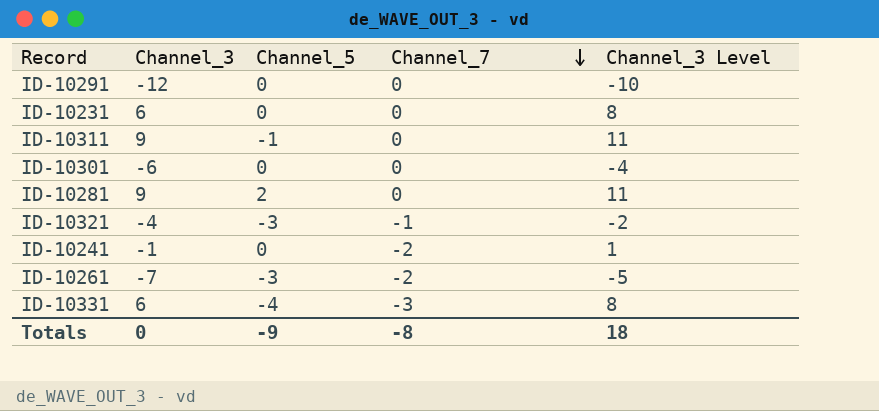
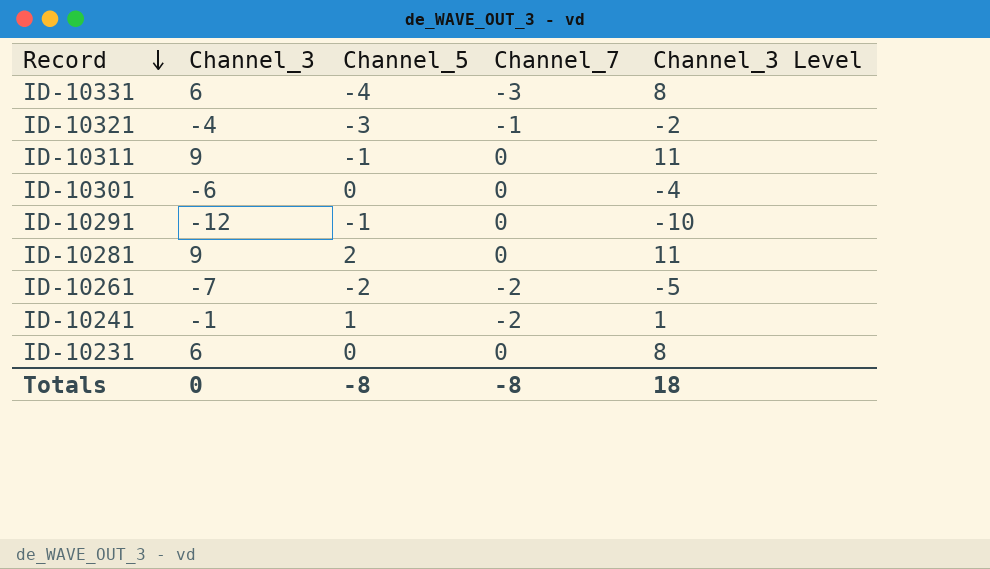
row order: Channel_7 descending -> Record descending
ID-10291 | Channel_5: 0 -> -1
ID-10261 | Channel_5: -3 -> -2
ID-10241 | Channel_5: 0 -> 1
Totals | Channel_5: -9 -> -8

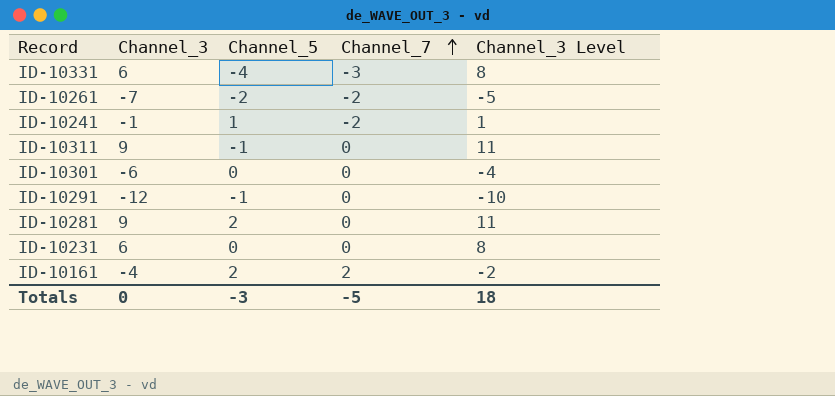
row order: Record descending -> Channel_7 ascending
row ID-10321: -4 | -3 | -1 | -2 -> none
row ID-10161: none -> -4 | 2 | 2 | -2
Totals | Channel_5: -8 -> -3
Totals | Channel_7: -8 -> -5

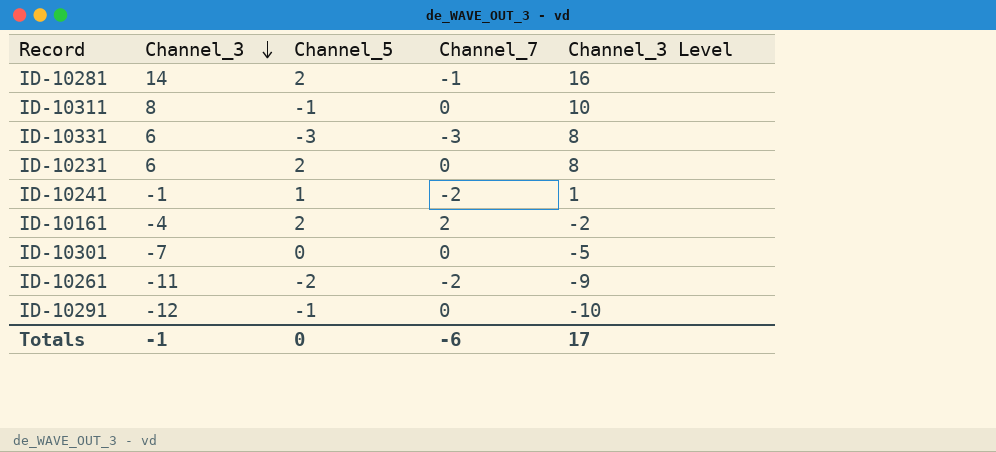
row order: Channel_7 ascending -> Channel_3 descending
ID-10281 | Channel_3: 9 -> 14
ID-10281 | Channel_7: 0 -> -1
ID-10281 | Channel_3 Level: 11 -> 16
ID-10311 | Channel_3: 9 -> 8
ID-10311 | Channel_3 Level: 11 -> 10
ID-10331 | Channel_5: -4 -> -3
ID-10231 | Channel_5: 0 -> 2
ID-10301 | Channel_3: -6 -> -7
ID-10301 | Channel_3 Level: -4 -> -5
ID-10261 | Channel_3: -7 -> -11
ID-10261 | Channel_3 Level: -5 -> -9
Totals | Channel_3: 0 -> -1
Totals | Channel_5: -3 -> 0
Totals | Channel_7: -5 -> -6
Totals | Channel_3 Level: 18 -> 17

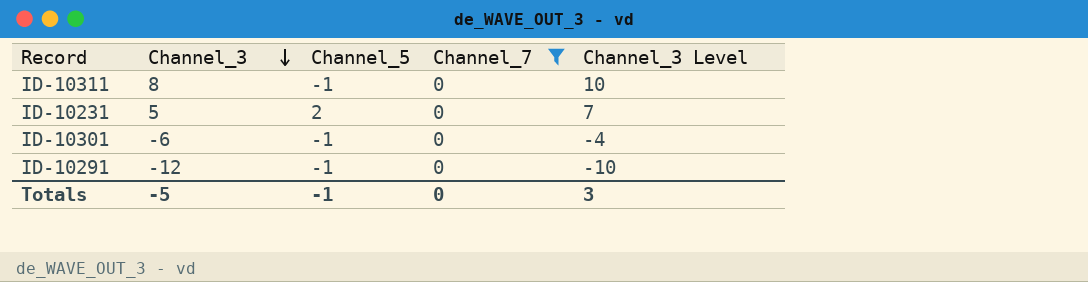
filter: none -> Channel_7 = 0
ID-10231 | Channel_3: 6 -> 5
ID-10231 | Channel_3 Level: 8 -> 7
ID-10301 | Channel_3: -7 -> -6
ID-10301 | Channel_5: 0 -> -1
ID-10301 | Channel_3 Level: -5 -> -4
Totals | Channel_3: -1 -> -5
Totals | Channel_5: 0 -> -1
Totals | Channel_7: -6 -> 0
Totals | Channel_3 Level: 17 -> 3

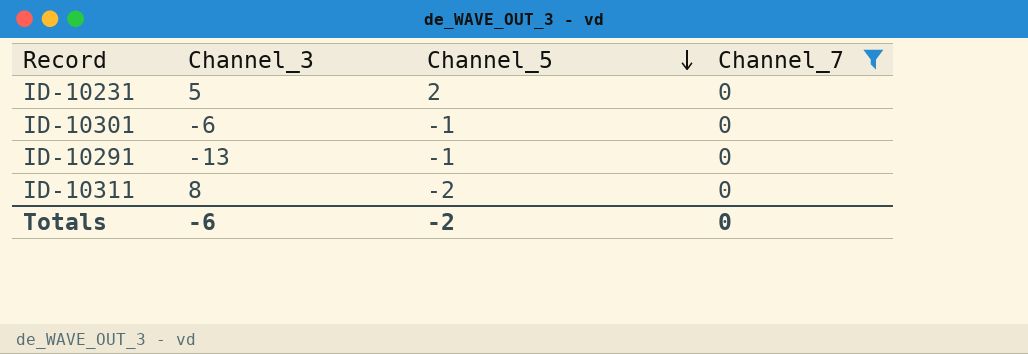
row order: Channel_3 descending -> Channel_5 descending
column Channel_3 Level | formula: [Channel_3] + 2 -> none
ID-10291 | Channel_3: -12 -> -13
ID-10311 | Channel_5: -1 -> -2
Totals | Channel_3: -5 -> -6
Totals | Channel_5: -1 -> -2

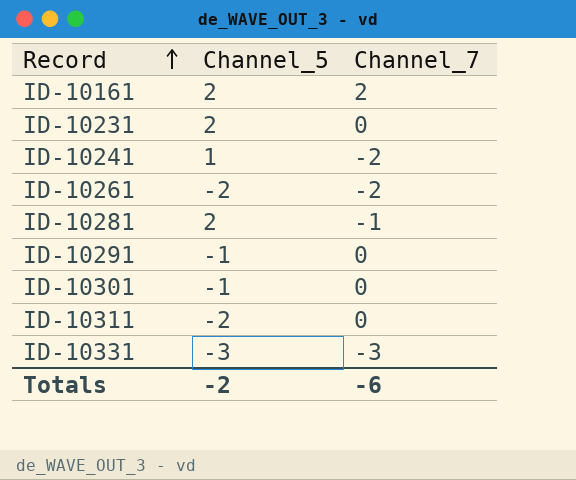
filter: Channel_7 = 0 -> none
row order: Channel_5 descending -> Record ascending
column Channel_3 | position: 2 -> none
Totals | Channel_7: 0 -> -6

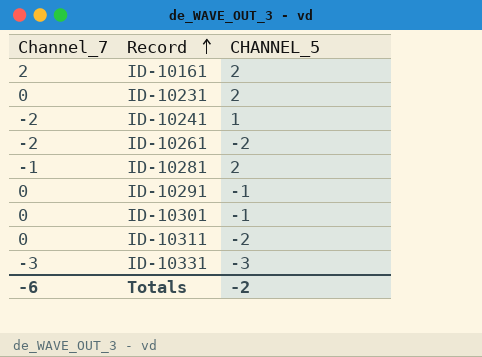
column Channel_7 | position: 3 -> 1
column name: Channel_5 -> CHANNEL_5

